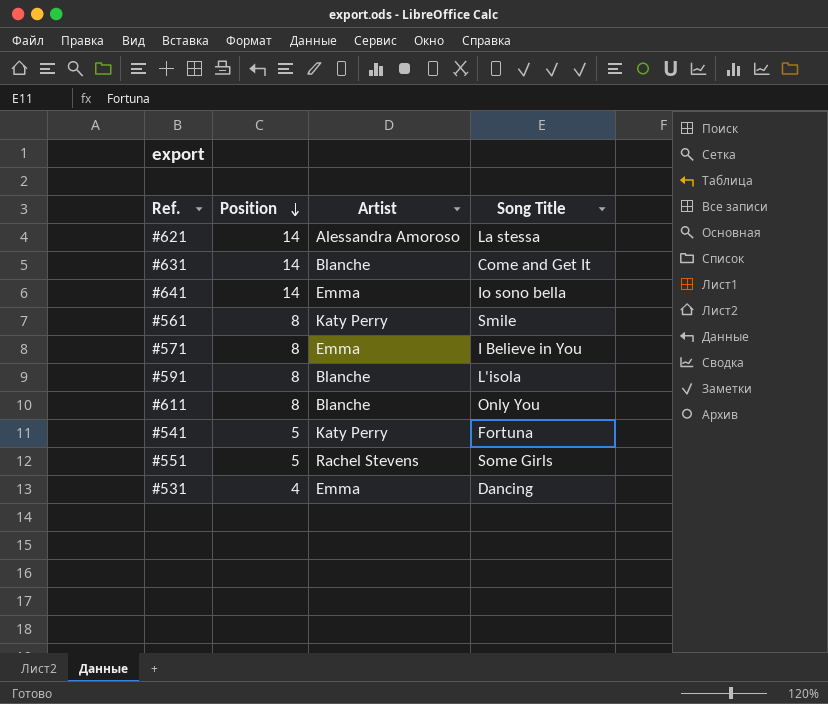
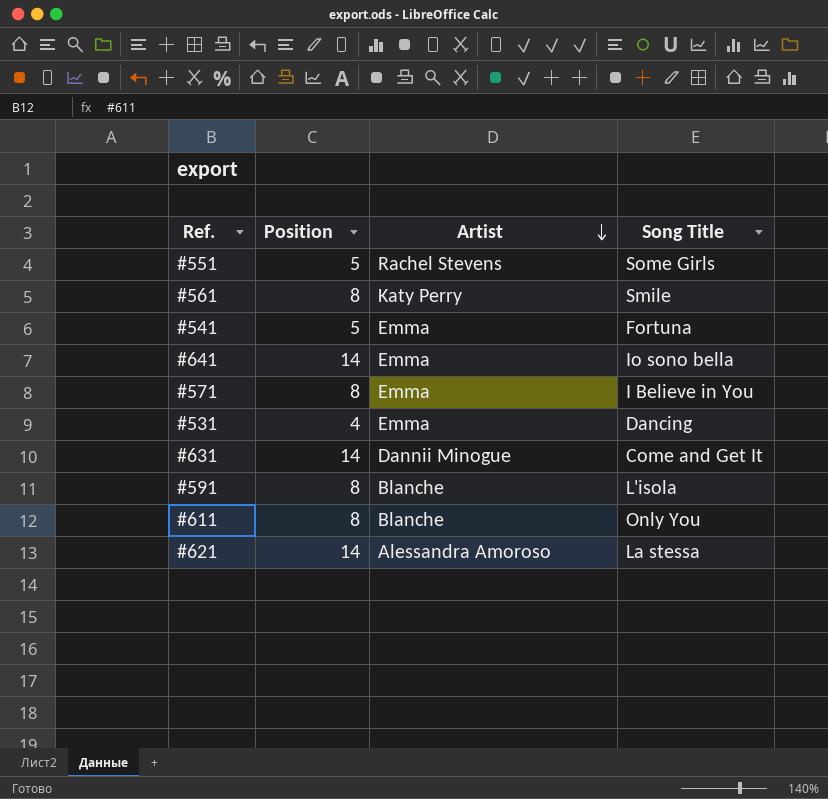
row order: Position descending -> Artist descending
#541 | Artist: Katy Perry -> Emma
#631 | Artist: Blanche -> Dannii Minogue

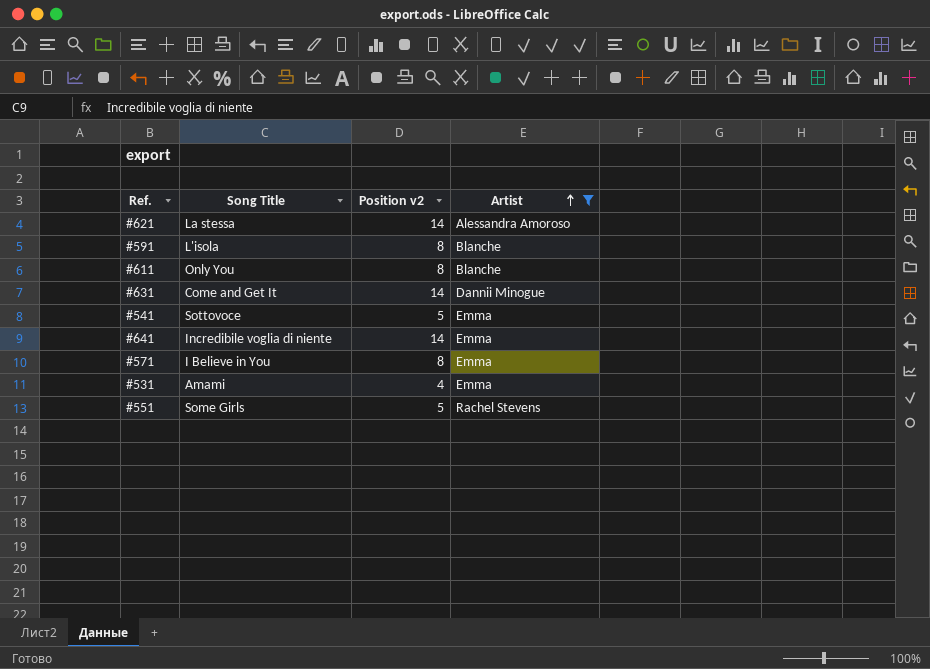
filter: none -> Artist != Katy Perry
row order: Artist descending -> Artist ascending
column Song Title | position: 4 -> 2
column name: Position -> Position v2
#541 | Song Title: Fortuna -> Sottovoce
#641 | Song Title: Io sono bella -> Incredibile voglia di niente
#531 | Song Title: Dancing -> Amami

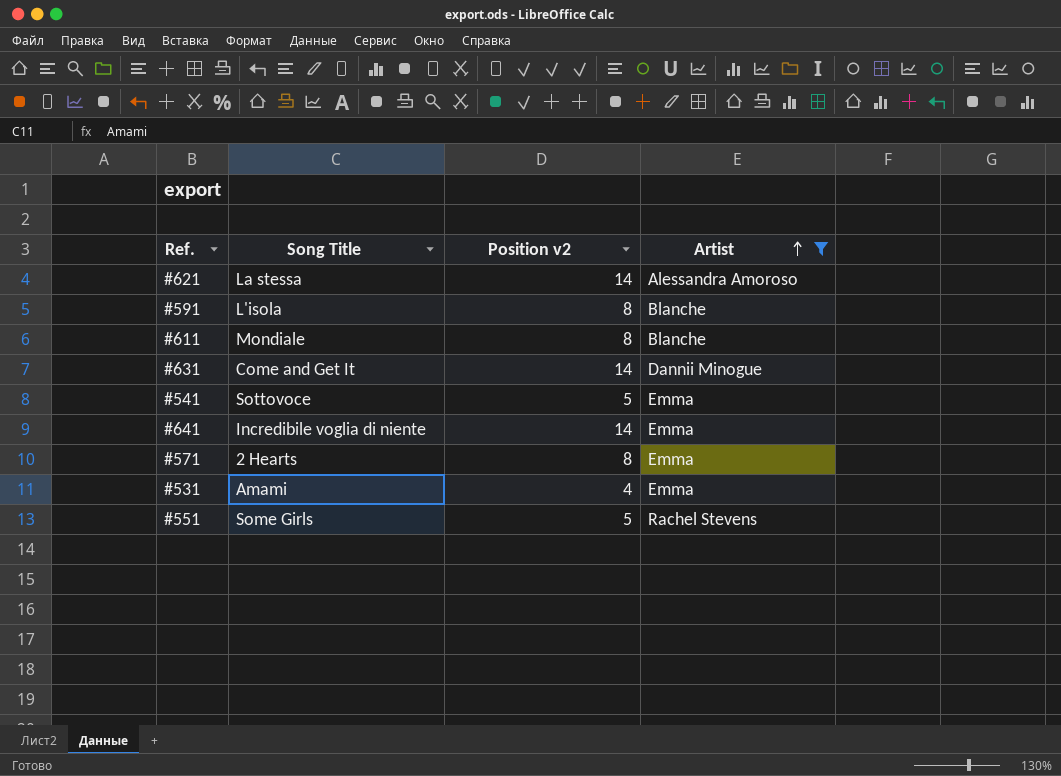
#611 | Song Title: Only You -> Mondiale
#571 | Song Title: I Believe in You -> 2 Hearts

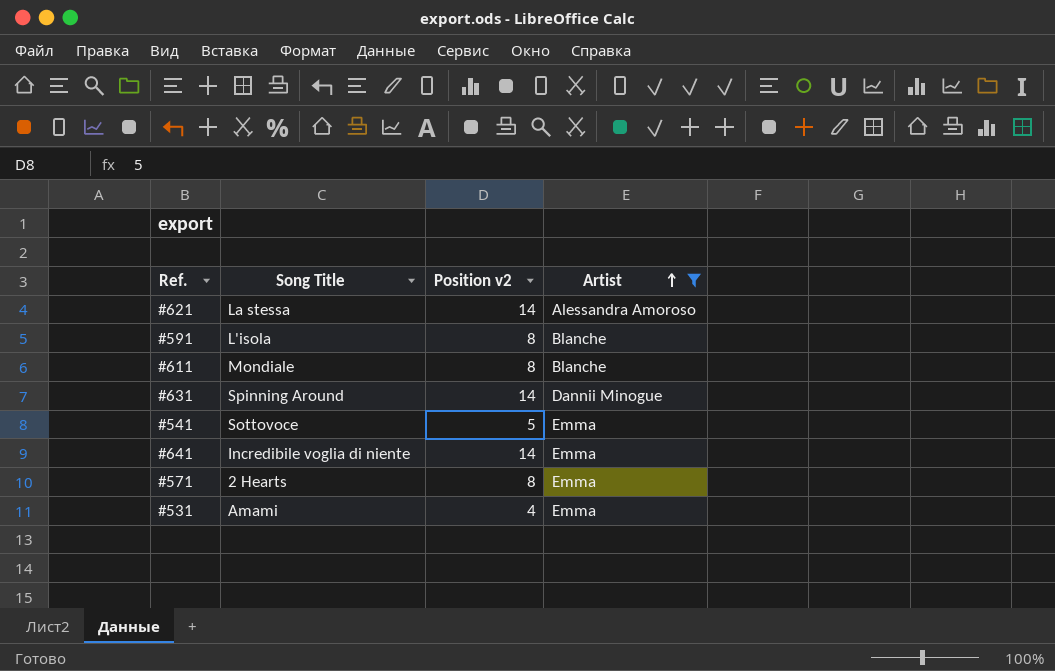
row #551: Some Girls | 5 | Rachel Stevens -> none
#631 | Song Title: Come and Get It -> Spinning Around

